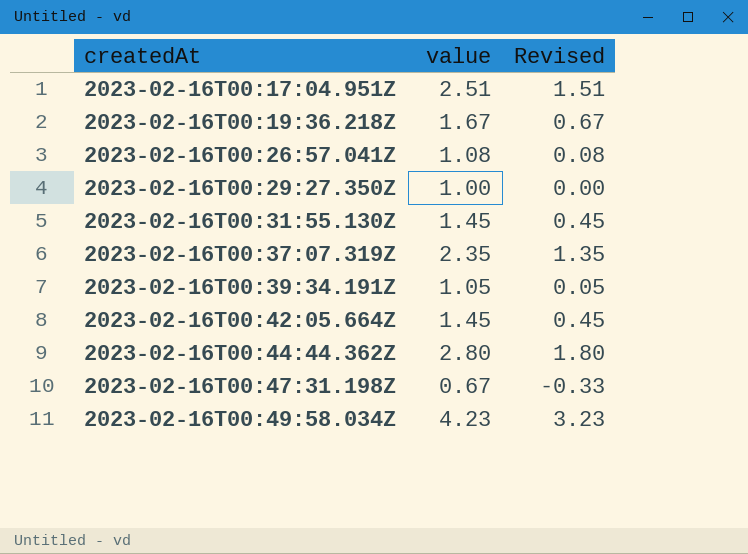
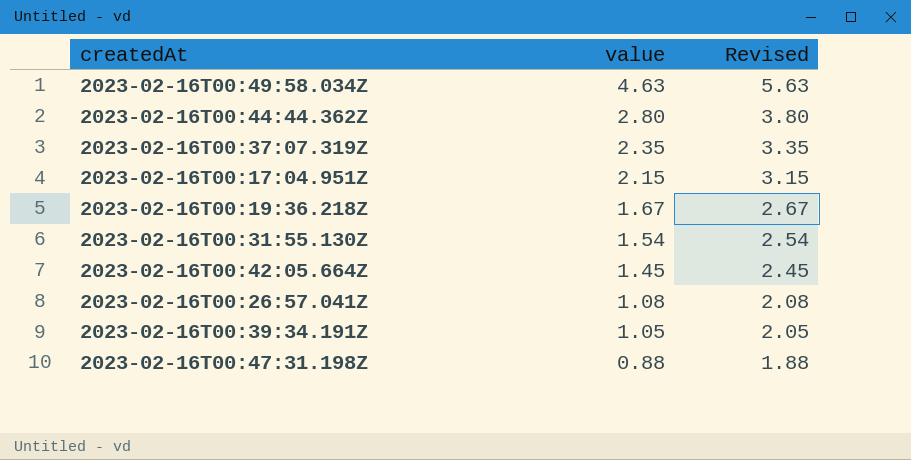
row order: createdAt ascending -> value descending
column Revised | formula: [value] - 1 -> [value] + 1
row 2023-02-16T00:29:27.350Z: 1.00 | 0.00 -> none
2023-02-16T00:49:58.034Z | value: 4.23 -> 4.63
2023-02-16T00:17:04.951Z | value: 2.51 -> 2.15
2023-02-16T00:31:55.130Z | value: 1.45 -> 1.54
2023-02-16T00:47:31.198Z | value: 0.67 -> 0.88

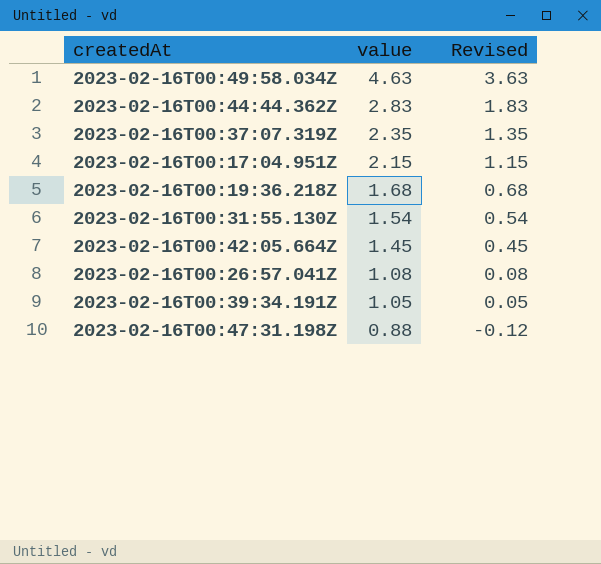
column Revised | formula: [value] + 1 -> [value] - 1
2023-02-16T00:44:44.362Z | value: 2.80 -> 2.83
2023-02-16T00:19:36.218Z | value: 1.67 -> 1.68

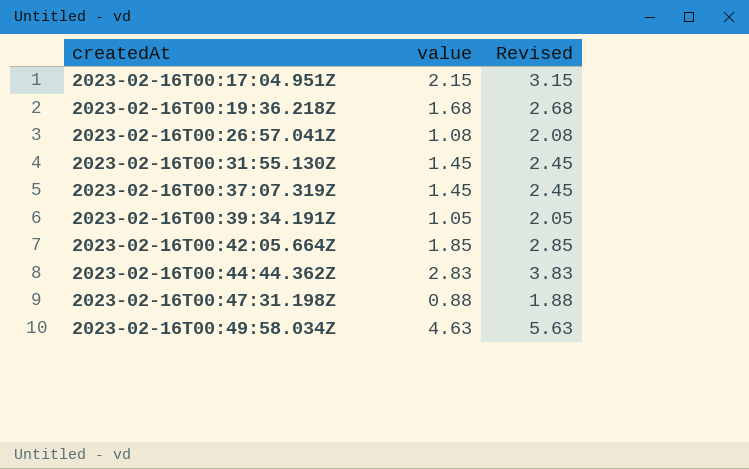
row order: value descending -> createdAt ascending
column Revised | formula: [value] - 1 -> [value] + 1
2023-02-16T00:31:55.130Z | value: 1.54 -> 1.45
2023-02-16T00:37:07.319Z | value: 2.35 -> 1.45
2023-02-16T00:42:05.664Z | value: 1.45 -> 1.85

